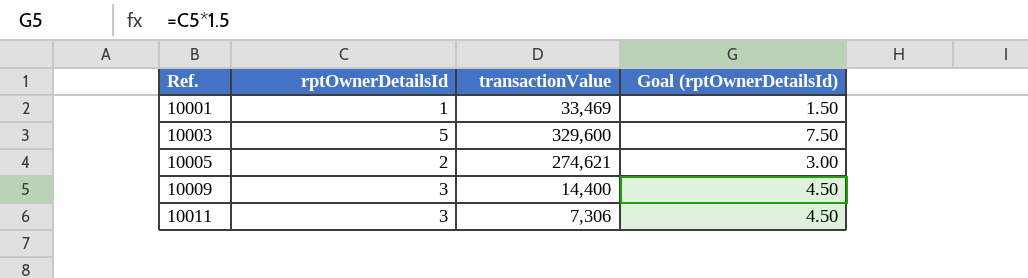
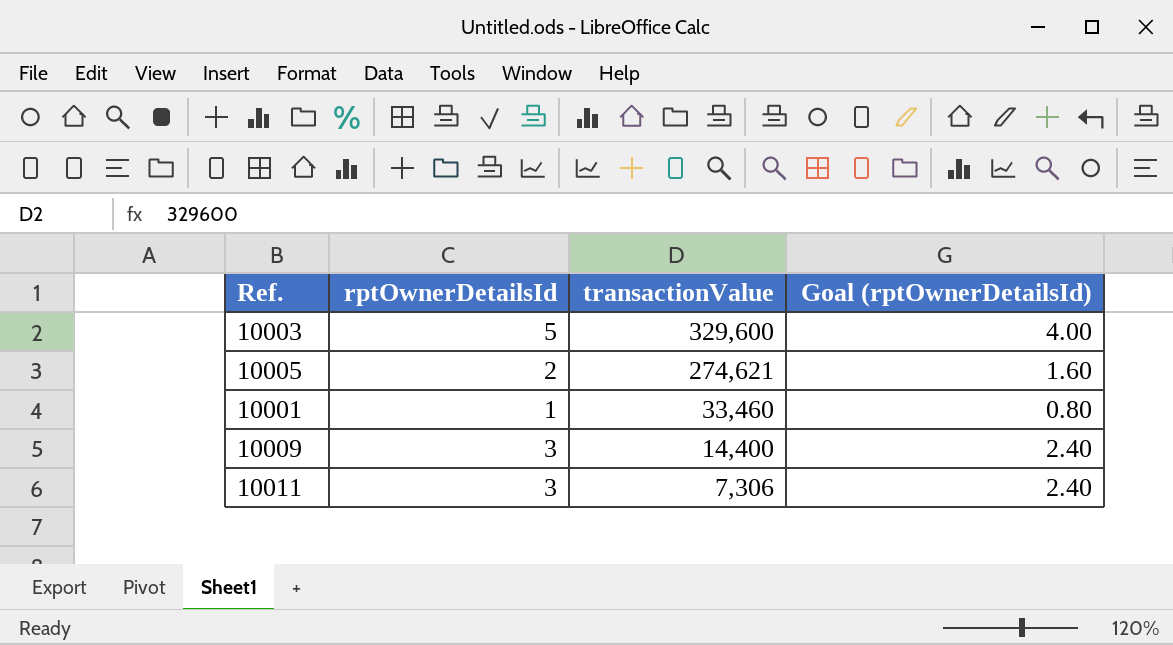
row order: Ref. ascending -> transactionValue descending
column Goal (rptOwnerDetailsId) | formula: [rptOwnerDetailsId] * 1.5 -> [rptOwnerDetailsId] * 0.8
10001 | transactionValue: 33,469 -> 33,460

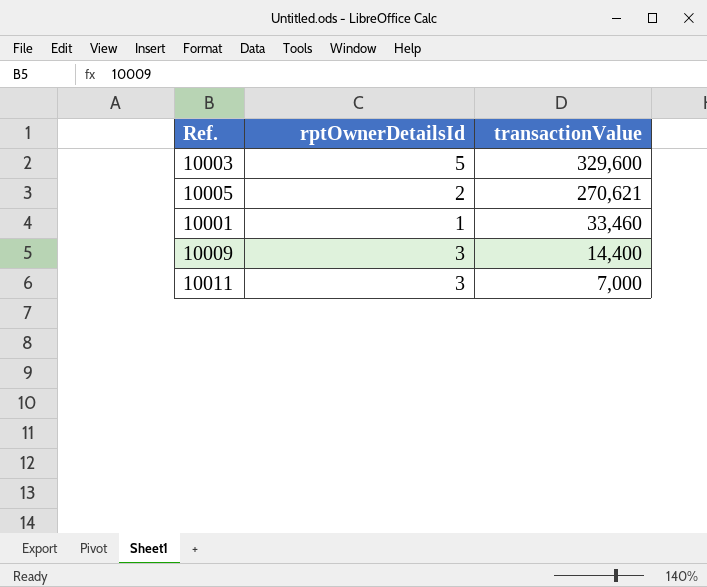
column Goal (rptOwnerDetailsId) | formula: [rptOwnerDetailsId] * 0.8 -> none
10005 | transactionValue: 274,621 -> 270,621
10011 | transactionValue: 7,306 -> 7,000

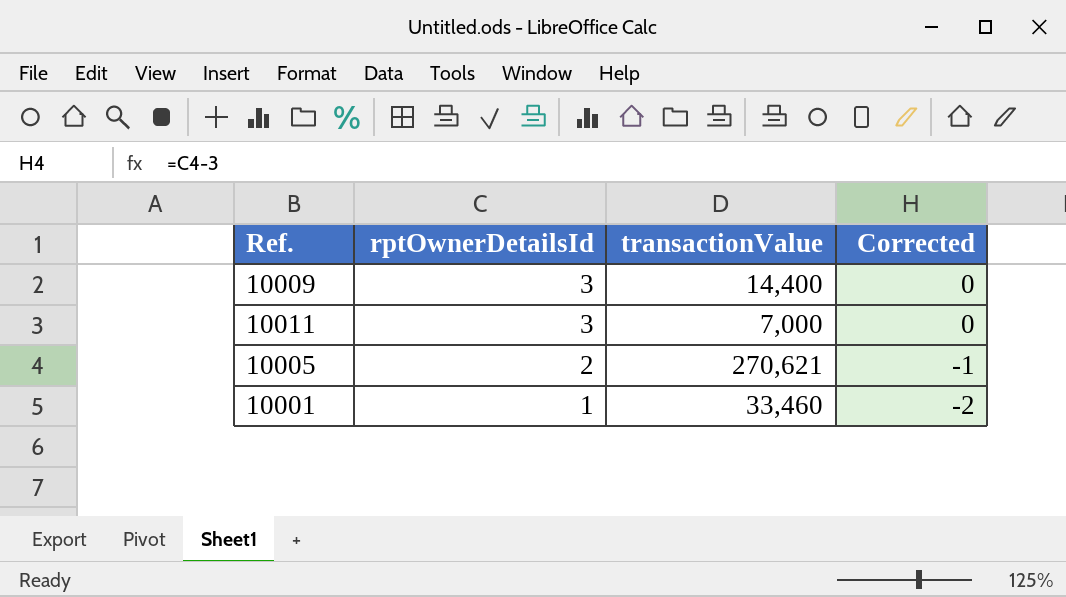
row order: transactionValue descending -> rptOwnerDetailsId descending
column Corrected | formula: none -> [rptOwnerDetailsId] - 3
row 10003: 5 | 329,600 -> none

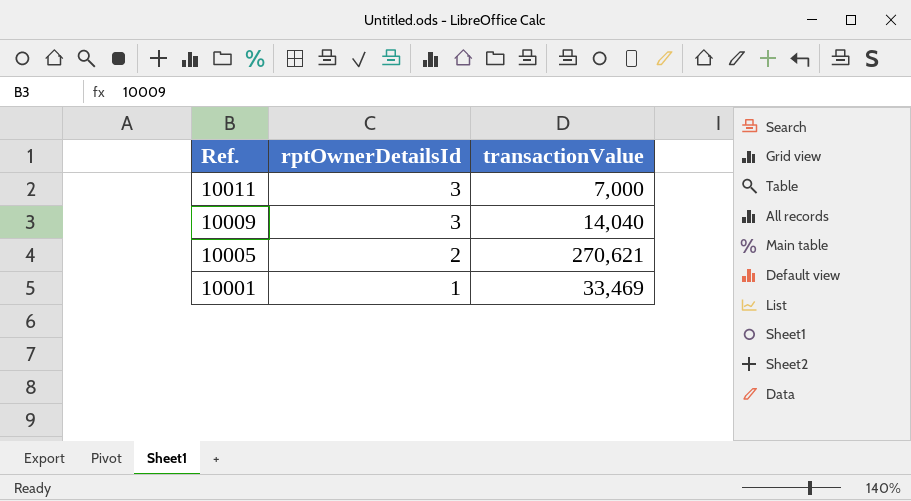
row order: rptOwnerDetailsId descending -> Ref. descending
column Corrected | formula: [rptOwnerDetailsId] - 3 -> none
10009 | transactionValue: 14,400 -> 14,040
10001 | transactionValue: 33,460 -> 33,469

